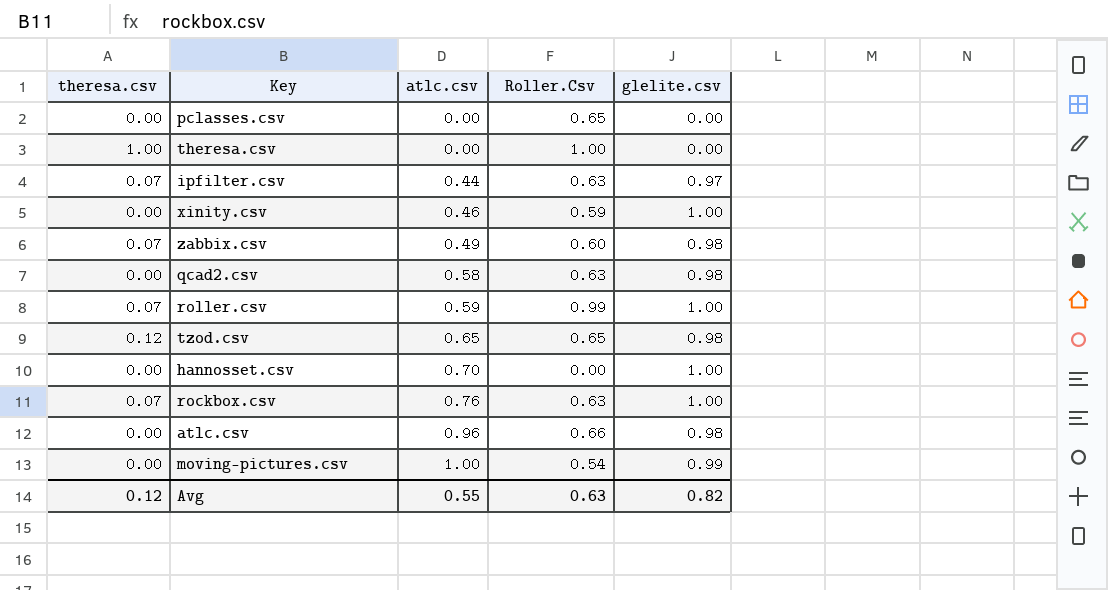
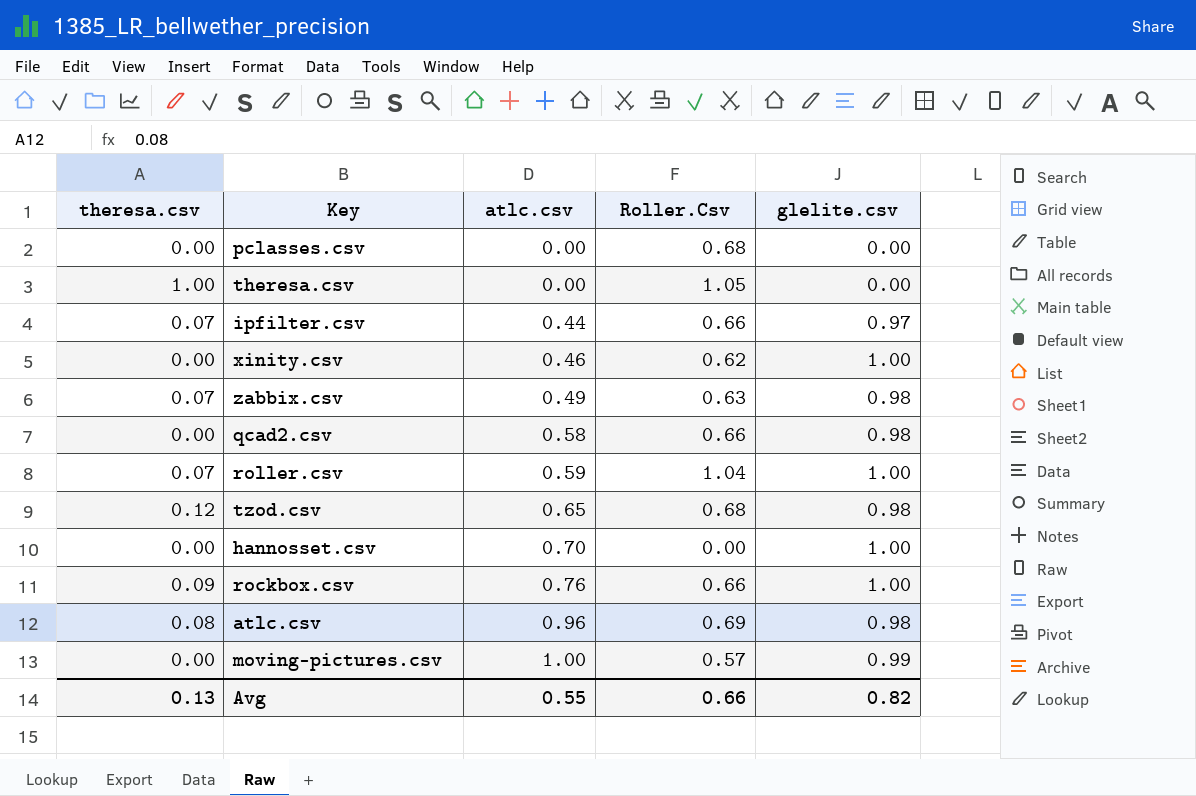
pclasses.csv | Roller.Csv: 0.65 -> 0.68
theresa.csv | Roller.Csv: 1.00 -> 1.05
ipfilter.csv | Roller.Csv: 0.63 -> 0.66
xinity.csv | Roller.Csv: 0.59 -> 0.62
zabbix.csv | Roller.Csv: 0.60 -> 0.63
qcad2.csv | Roller.Csv: 0.63 -> 0.66
roller.csv | Roller.Csv: 0.99 -> 1.04
tzod.csv | Roller.Csv: 0.65 -> 0.68
rockbox.csv | theresa.csv: 0.07 -> 0.09
rockbox.csv | Roller.Csv: 0.63 -> 0.66
atlc.csv | theresa.csv: 0.00 -> 0.08
atlc.csv | Roller.Csv: 0.66 -> 0.69
moving-pictures.csv | Roller.Csv: 0.54 -> 0.57
Avg | theresa.csv: 0.12 -> 0.13
Avg | Roller.Csv: 0.63 -> 0.66

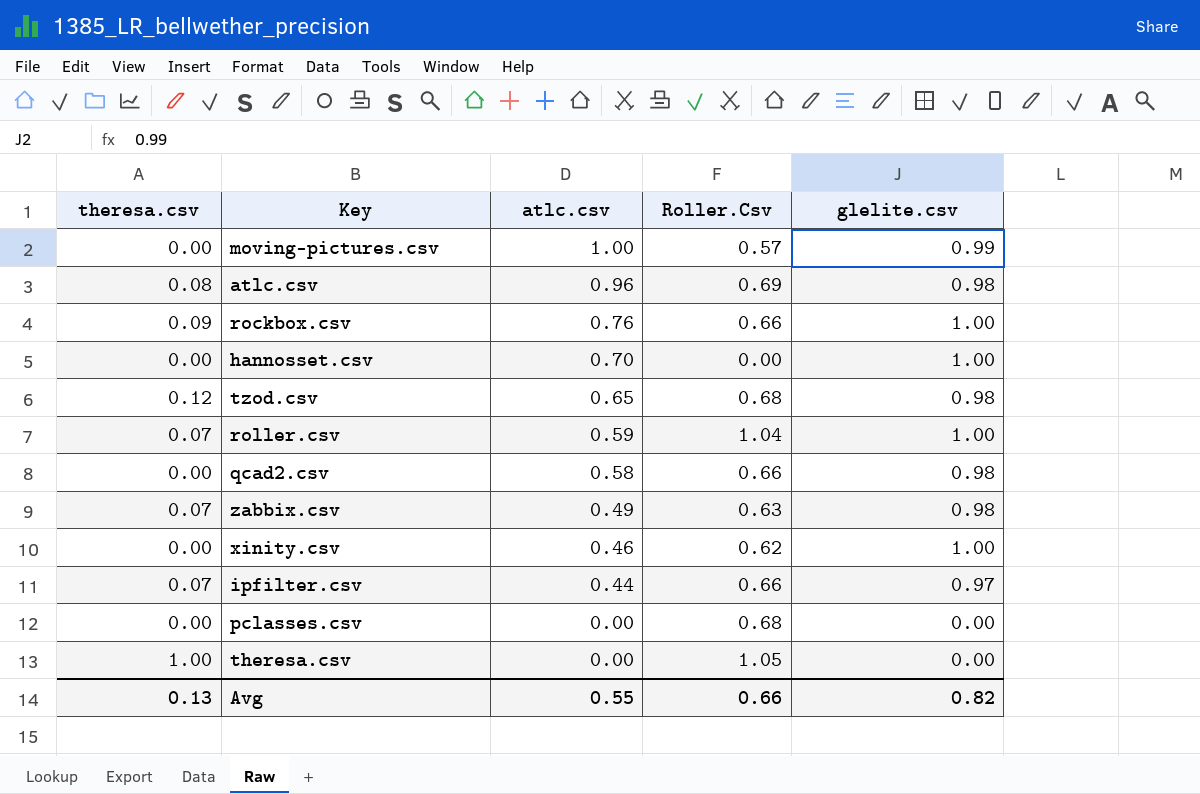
row order: atlc.csv ascending -> atlc.csv descending

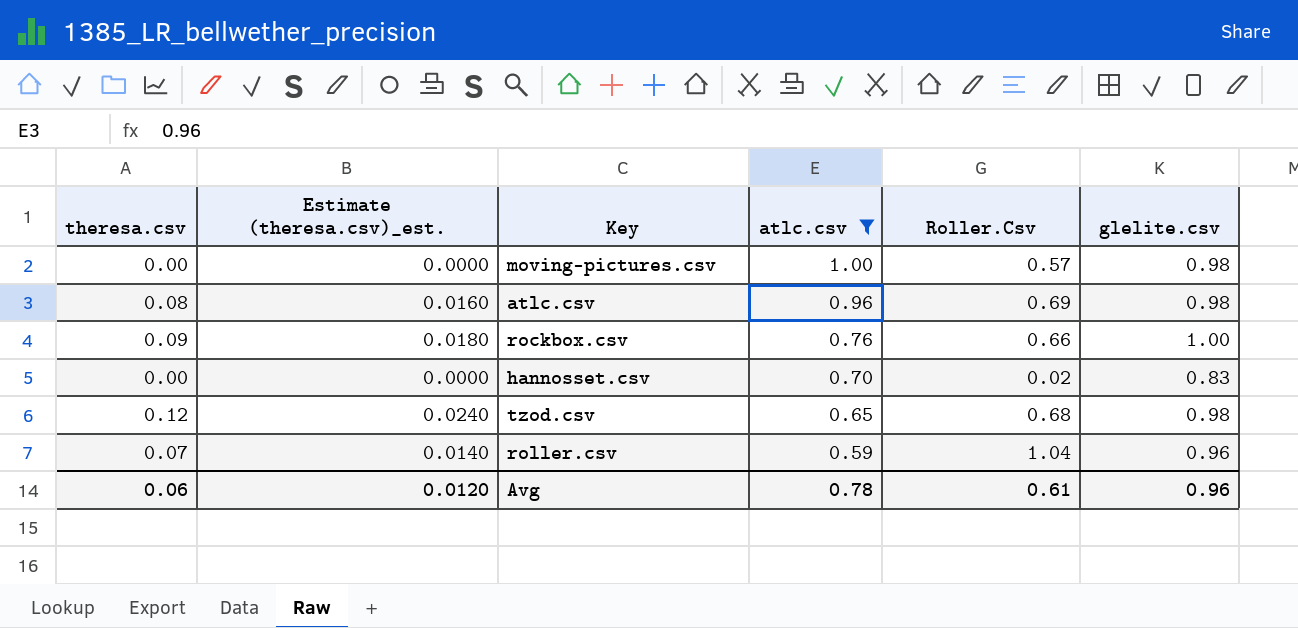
filter: none -> atlc.csv >= 0.59
column Estimate (theresa.csv)_est. | formula: none -> [theresa.csv] * 0.2
moving-pictures.csv | glelite.csv: 0.99 -> 0.98
hannosset.csv | Roller.Csv: 0.00 -> 0.02
hannosset.csv | glelite.csv: 1.00 -> 0.83
roller.csv | glelite.csv: 1.00 -> 0.96
Avg | theresa.csv: 0.13 -> 0.06
Avg | atlc.csv: 0.55 -> 0.78
Avg | Roller.Csv: 0.66 -> 0.61
Avg | glelite.csv: 0.82 -> 0.96

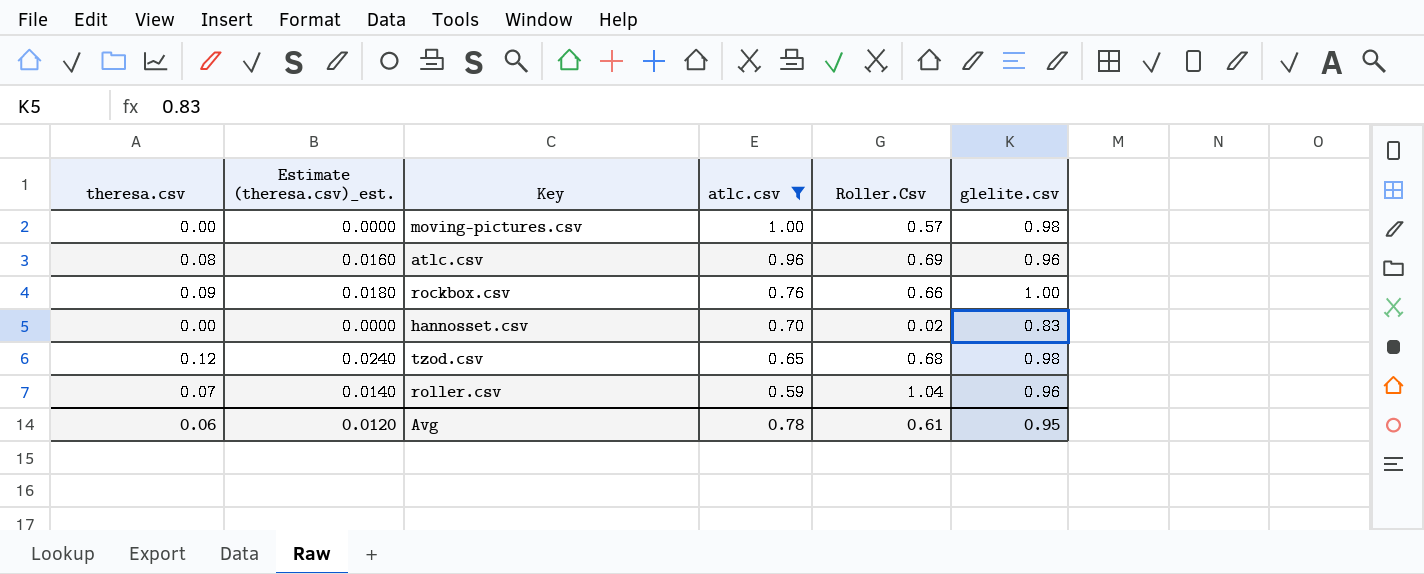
atlc.csv | glelite.csv: 0.98 -> 0.96
Avg | glelite.csv: 0.96 -> 0.95

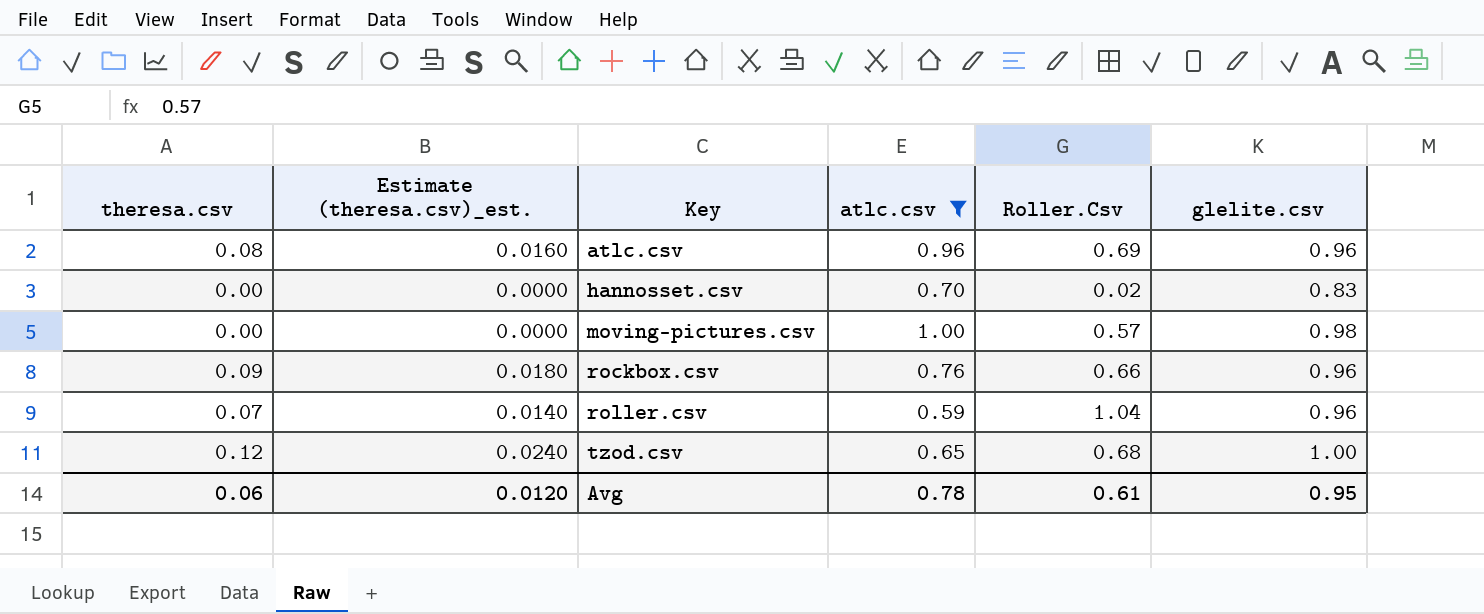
row order: atlc.csv descending -> Key ascending
rockbox.csv | glelite.csv: 1.00 -> 0.96
tzod.csv | glelite.csv: 0.98 -> 1.00

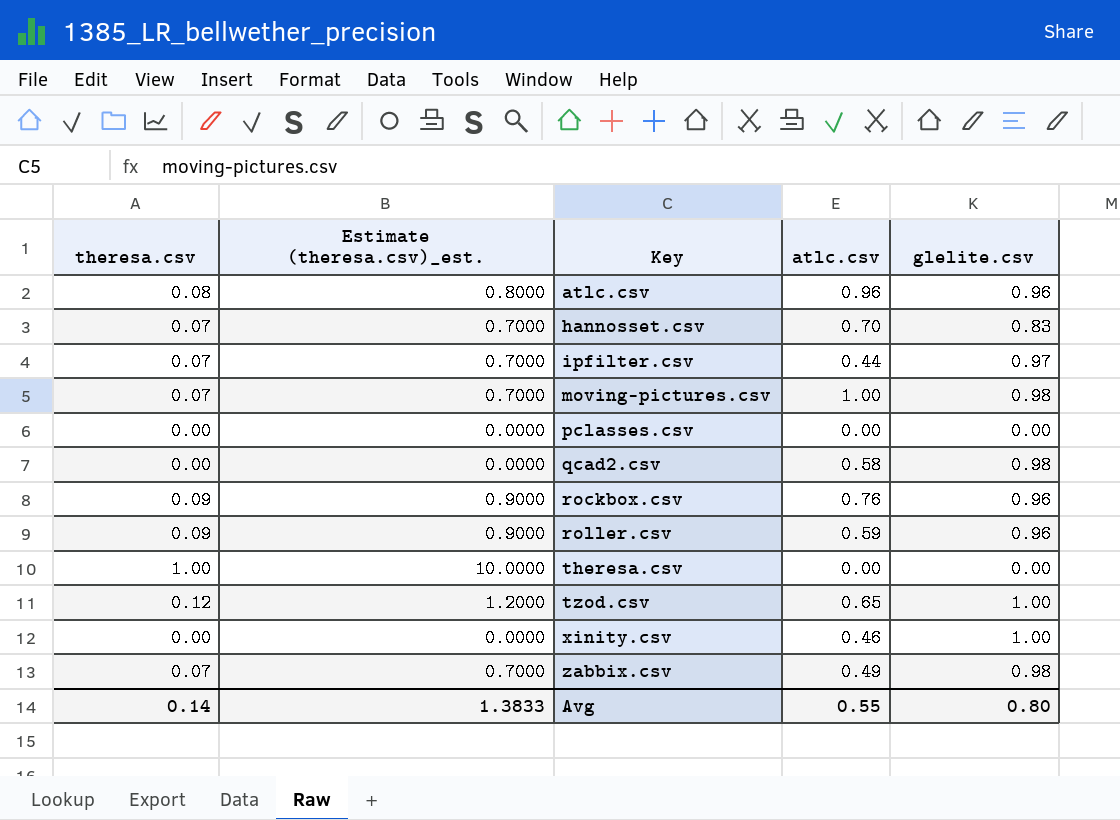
filter: atlc.csv >= 0.59 -> none
column Roller.Csv | position: 5 -> none
column Estimate (theresa.csv)_est. | formula: [theresa.csv] * 0.2 -> [theresa.csv] * 10
hannosset.csv | theresa.csv: 0.00 -> 0.07
moving-pictures.csv | theresa.csv: 0.00 -> 0.07
roller.csv | theresa.csv: 0.07 -> 0.09
Avg | theresa.csv: 0.06 -> 0.14
Avg | Estimate (theresa.csv)_est.: 0.0120 -> 1.3833
Avg | atlc.csv: 0.78 -> 0.55
Avg | glelite.csv: 0.95 -> 0.80

